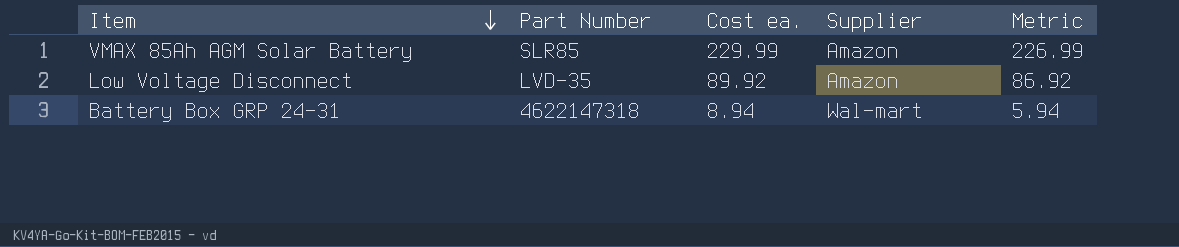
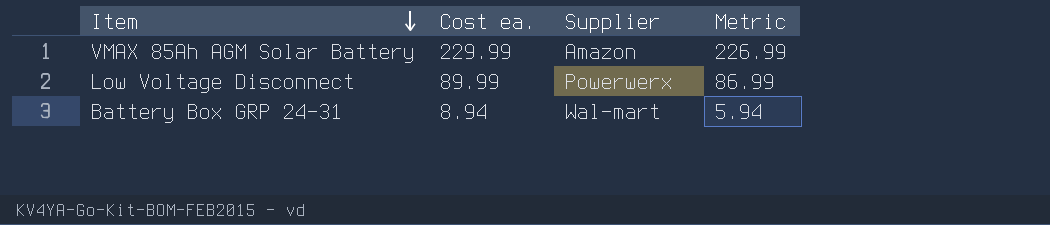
column Part Number | position: 2 -> none
Low Voltage Disconnect | Cost ea.: 89.92 -> 89.99
Low Voltage Disconnect | Supplier: Amazon -> Powerwerx
Low Voltage Disconnect | Metric: 86.92 -> 86.99

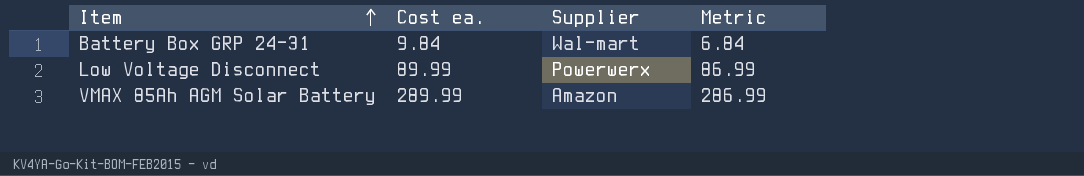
row order: Item descending -> Item ascending
Battery Box GRP 24-31 | Cost ea.: 8.94 -> 9.84
Battery Box GRP 24-31 | Metric: 5.94 -> 6.84
VMAX 85Ah AGM Solar Battery | Cost ea.: 229.99 -> 289.99
VMAX 85Ah AGM Solar Battery | Metric: 226.99 -> 286.99

